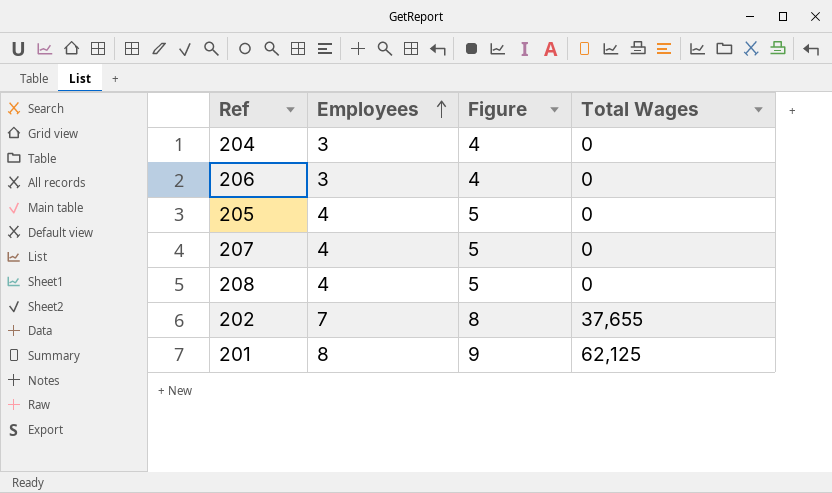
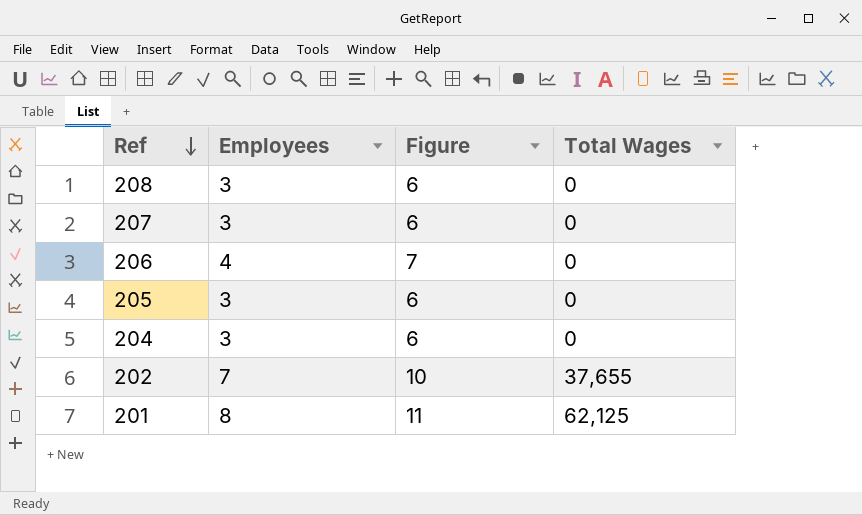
row order: Employees ascending -> Ref descending
column Figure | formula: [Employees] + 1 -> [Employees] + 3
208 | Employees: 4 -> 3
207 | Employees: 4 -> 3
206 | Employees: 3 -> 4
205 | Employees: 4 -> 3

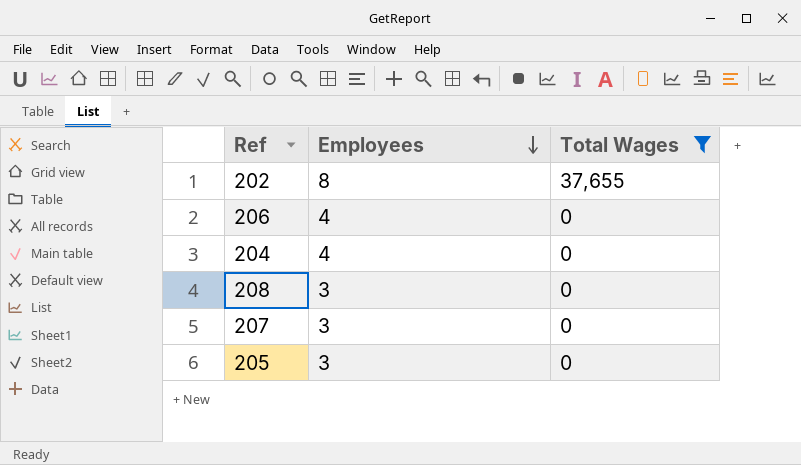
filter: none -> Total Wages != 62,125
row order: Ref descending -> Employees descending
column Figure | formula: [Employees] + 3 -> none
202 | Employees: 7 -> 8
204 | Employees: 3 -> 4

